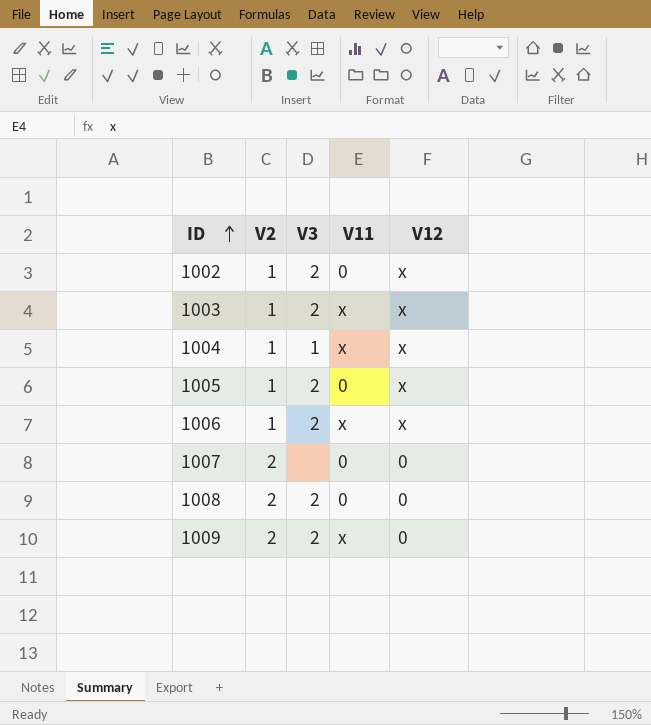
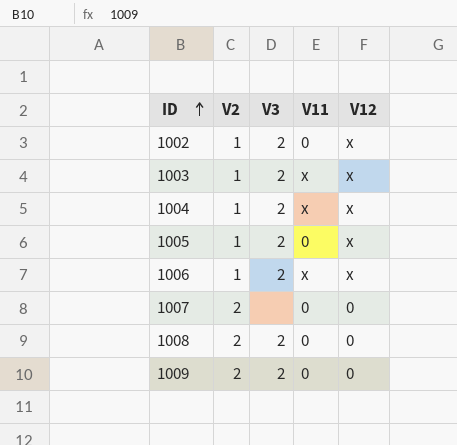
1004 | V3: 1 -> 2
1009 | V11: x -> 0

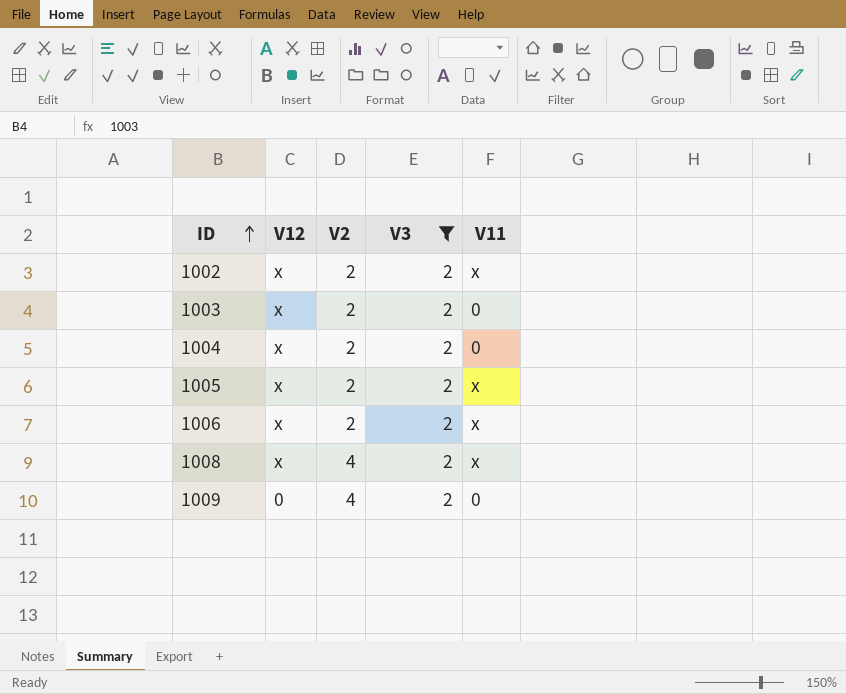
filter: none -> V3 = 2
column V12 | position: 5 -> 2
1002 | V2: 1 -> 2
1002 | V11: 0 -> x
1003 | V2: 1 -> 2
1003 | V11: x -> 0
1004 | V2: 1 -> 2
1004 | V11: x -> 0
1005 | V2: 1 -> 2
1005 | V11: 0 -> x
1006 | V2: 1 -> 2
1008 | V12: 0 -> x
1008 | V2: 2 -> 4
1008 | V11: 0 -> x
1009 | V2: 2 -> 4

